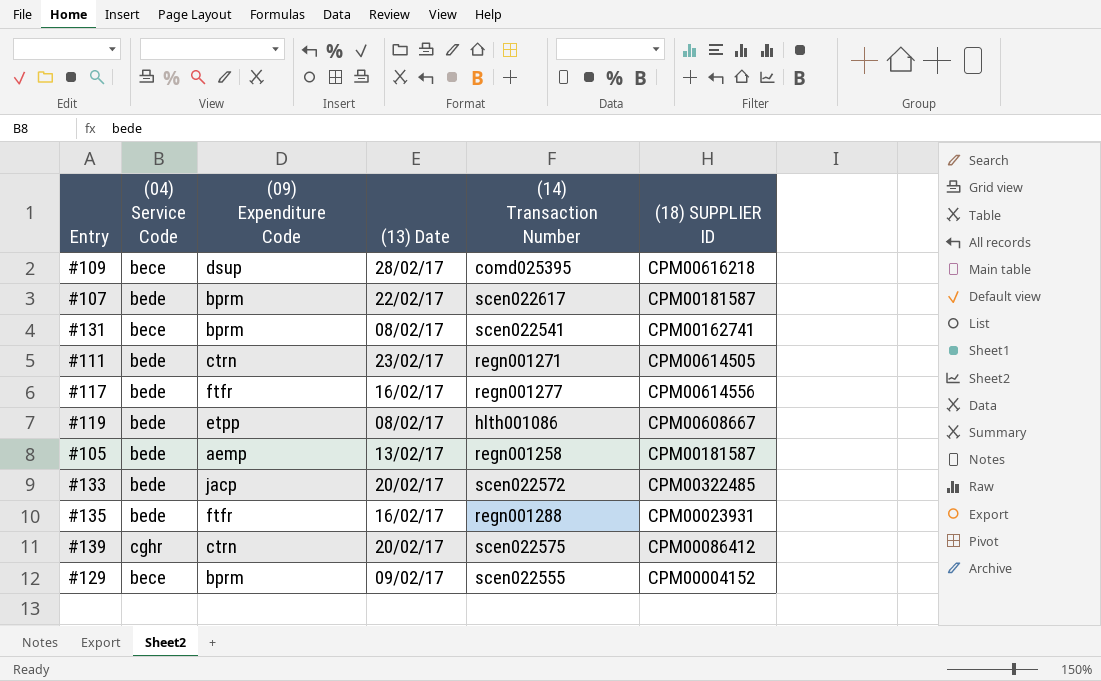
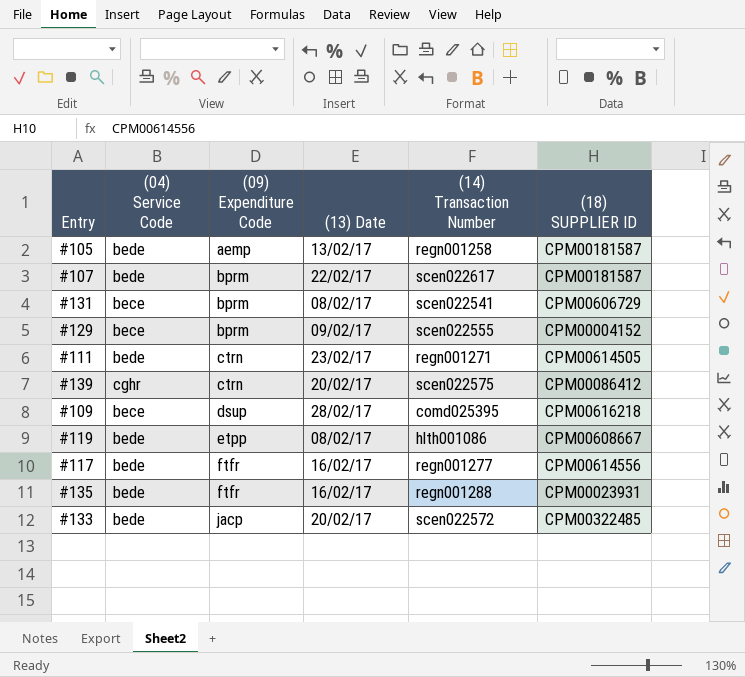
row order: none -> (09) Expenditure Code ascending
#131 | (18) SUPPLIER ID: CPM00162741 -> CPM00606729

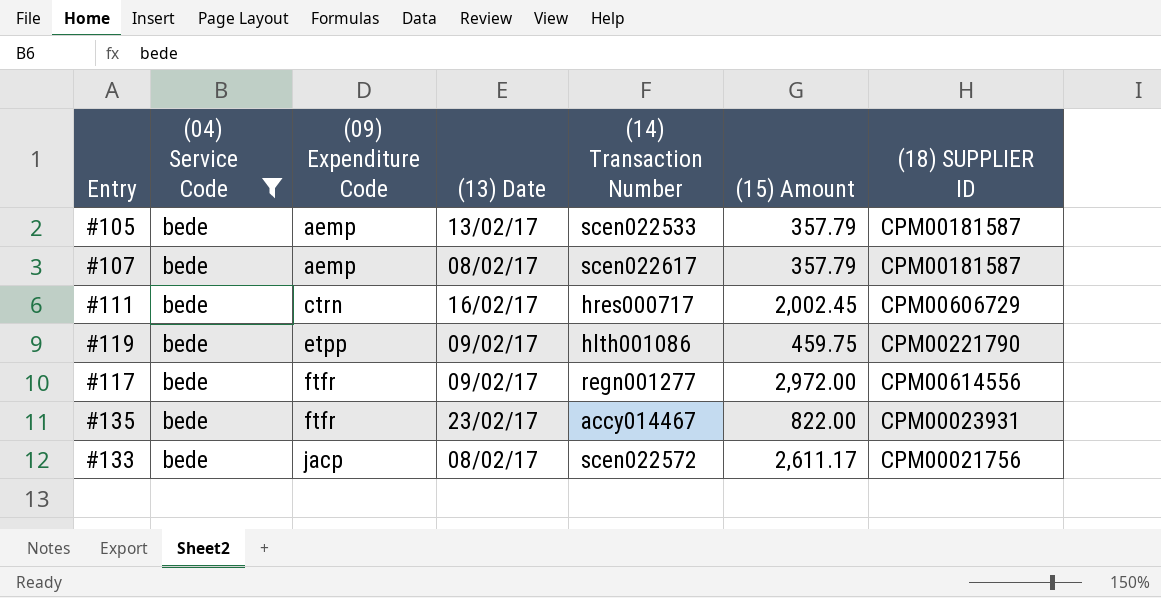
filter: none -> (04) Service Code = bede
column (15) Amount | position: none -> 6
#105 | (14) Transaction Number: regn001258 -> scen022533
#107 | (09) Expenditure Code: bprm -> aemp
#107 | (13) Date: 22/02/17 -> 08/02/17
#111 | (13) Date: 23/02/17 -> 16/02/17
#111 | (14) Transaction Number: regn001271 -> hres000717
#111 | (18) SUPPLIER ID: CPM00614505 -> CPM00606729
#119 | (13) Date: 08/02/17 -> 09/02/17
#119 | (18) SUPPLIER ID: CPM00608667 -> CPM00221790
#117 | (13) Date: 16/02/17 -> 09/02/17
#135 | (13) Date: 16/02/17 -> 23/02/17
#135 | (14) Transaction Number: regn001288 -> accy014467
#133 | (13) Date: 20/02/17 -> 08/02/17
#133 | (18) SUPPLIER ID: CPM00322485 -> CPM00021756

